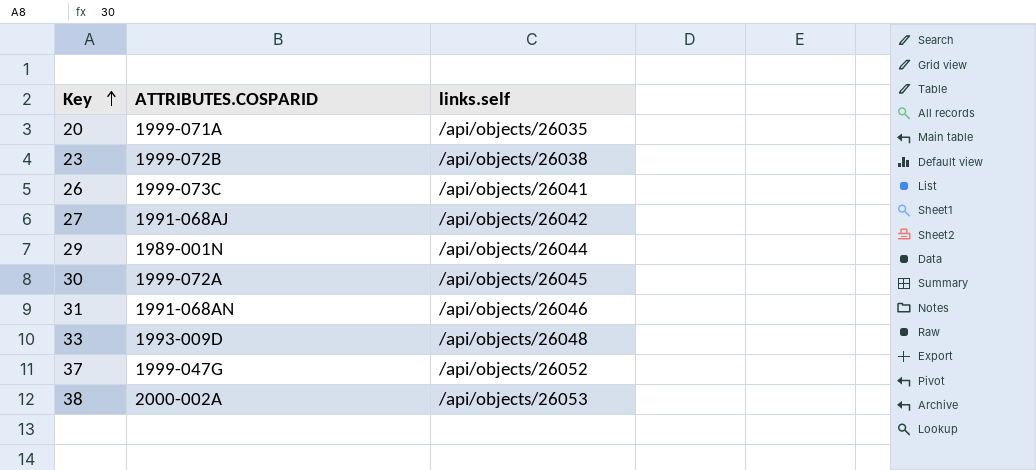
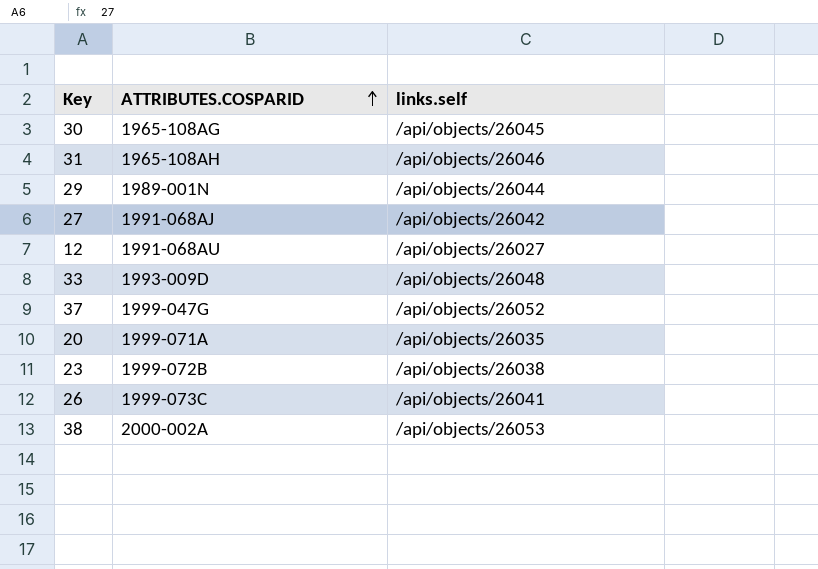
row order: Key ascending -> ATTRIBUTES.COSPARID ascending
30 | ATTRIBUTES.COSPARID: 1999-072A -> 1965-108AG
31 | ATTRIBUTES.COSPARID: 1991-068AN -> 1965-108AH
row 12: none -> 1991-068AU | /api/objects/26027

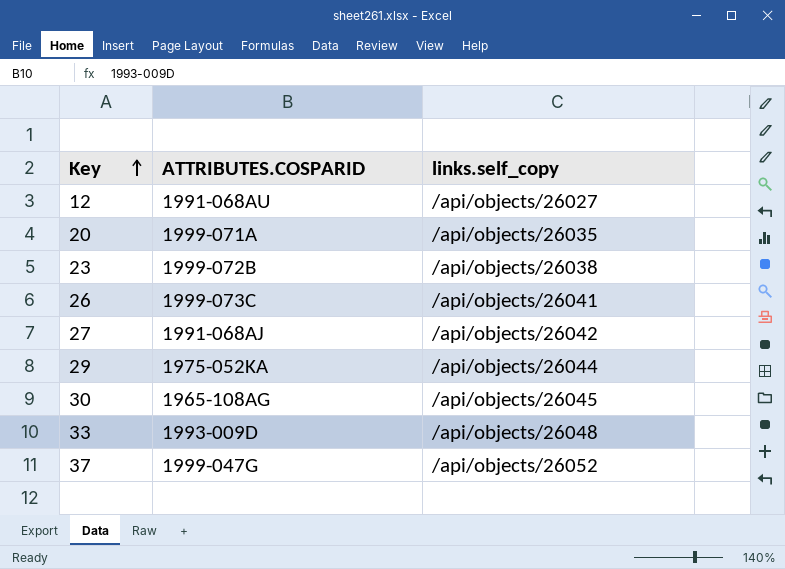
row order: ATTRIBUTES.COSPARID ascending -> Key ascending
column name: links.self -> links.self_copy
row 31: 1965-108AH | /api/objects/26046 -> none
row 38: 2000-002A | /api/objects/26053 -> none
29 | ATTRIBUTES.COSPARID: 1989-001N -> 1975-052KA

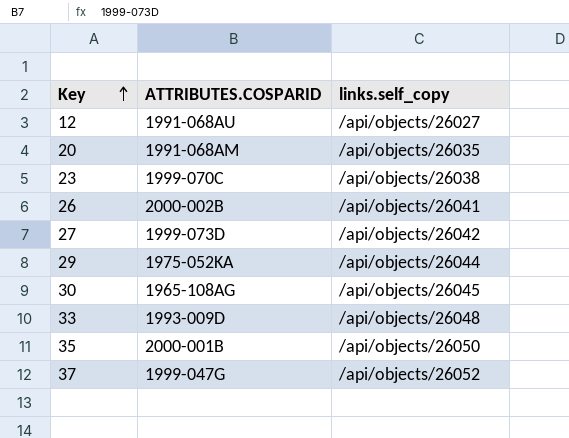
20 | ATTRIBUTES.COSPARID: 1999-071A -> 1991-068AM
23 | ATTRIBUTES.COSPARID: 1999-072B -> 1999-070C
26 | ATTRIBUTES.COSPARID: 1999-073C -> 2000-002B
27 | ATTRIBUTES.COSPARID: 1991-068AJ -> 1999-073D
row 35: none -> 2000-001B | /api/objects/26050

